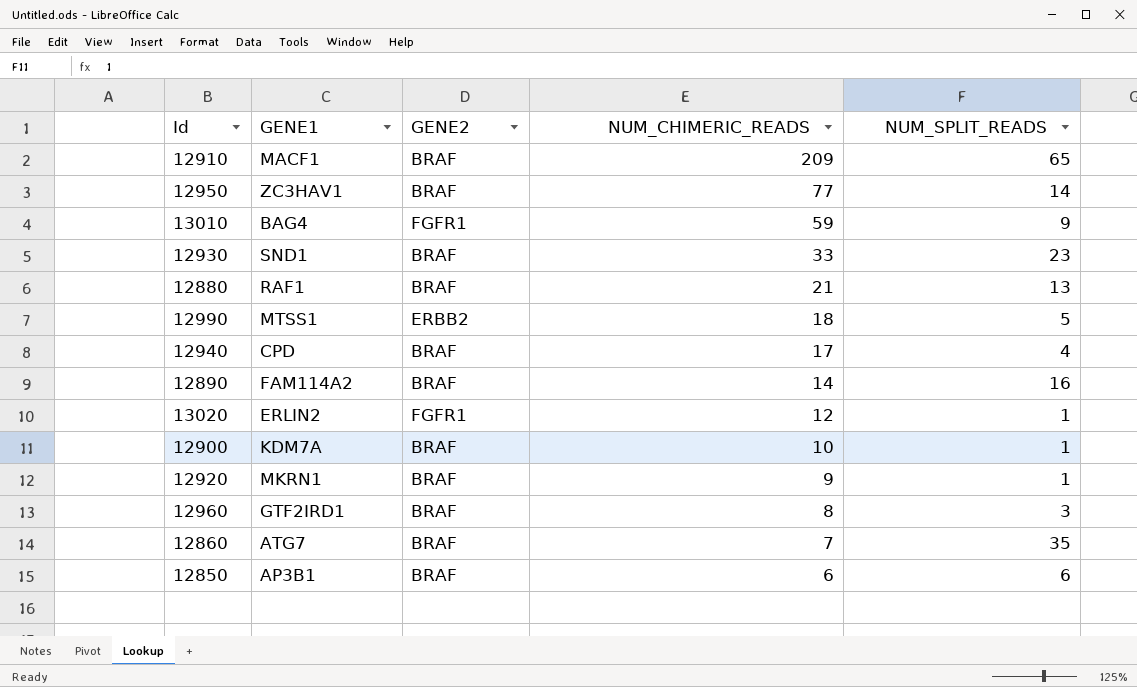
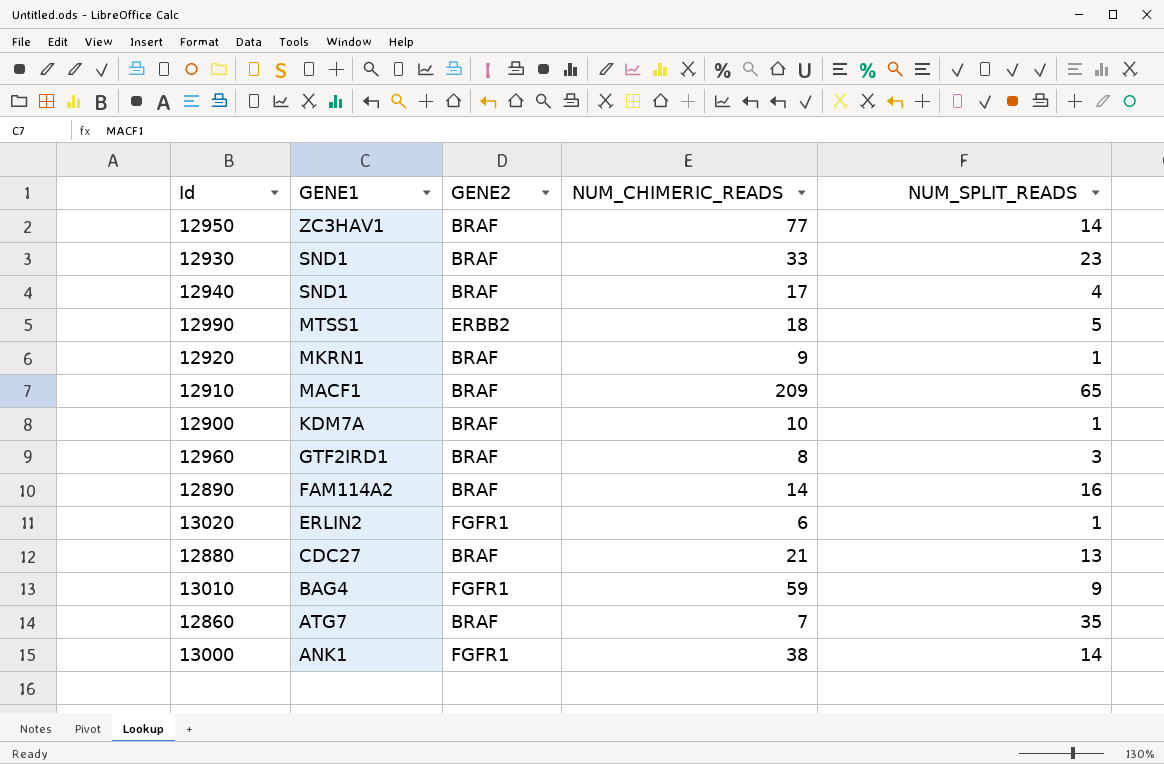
row order: NUM_CHIMERIC_READS descending -> GENE1 descending
row 12850: AP3B1 | BRAF | 6 | 6 -> none
12940 | GENE1: CPD -> SND1
13020 | NUM_CHIMERIC_READS: 12 -> 6
12880 | GENE1: RAF1 -> CDC27
row 13000: none -> ANK1 | FGFR1 | 38 | 14

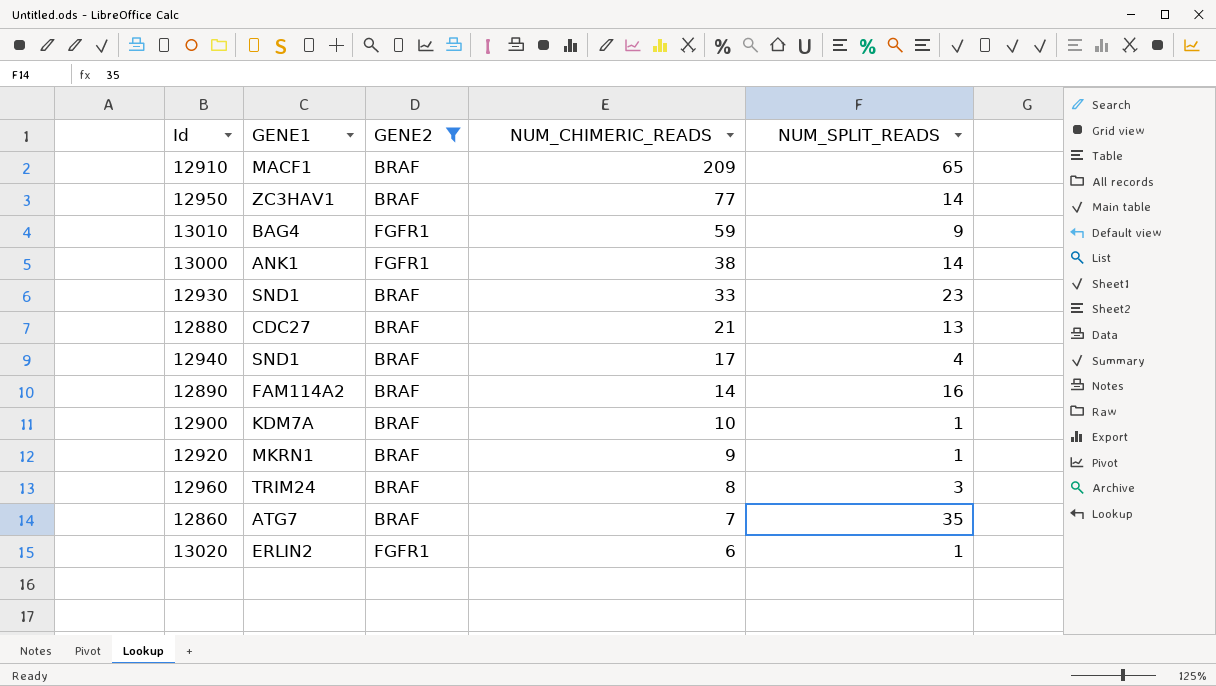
filter: none -> GENE2 != ERBB2
row order: GENE1 descending -> NUM_CHIMERIC_READS descending
12960 | GENE1: GTF2IRD1 -> TRIM24

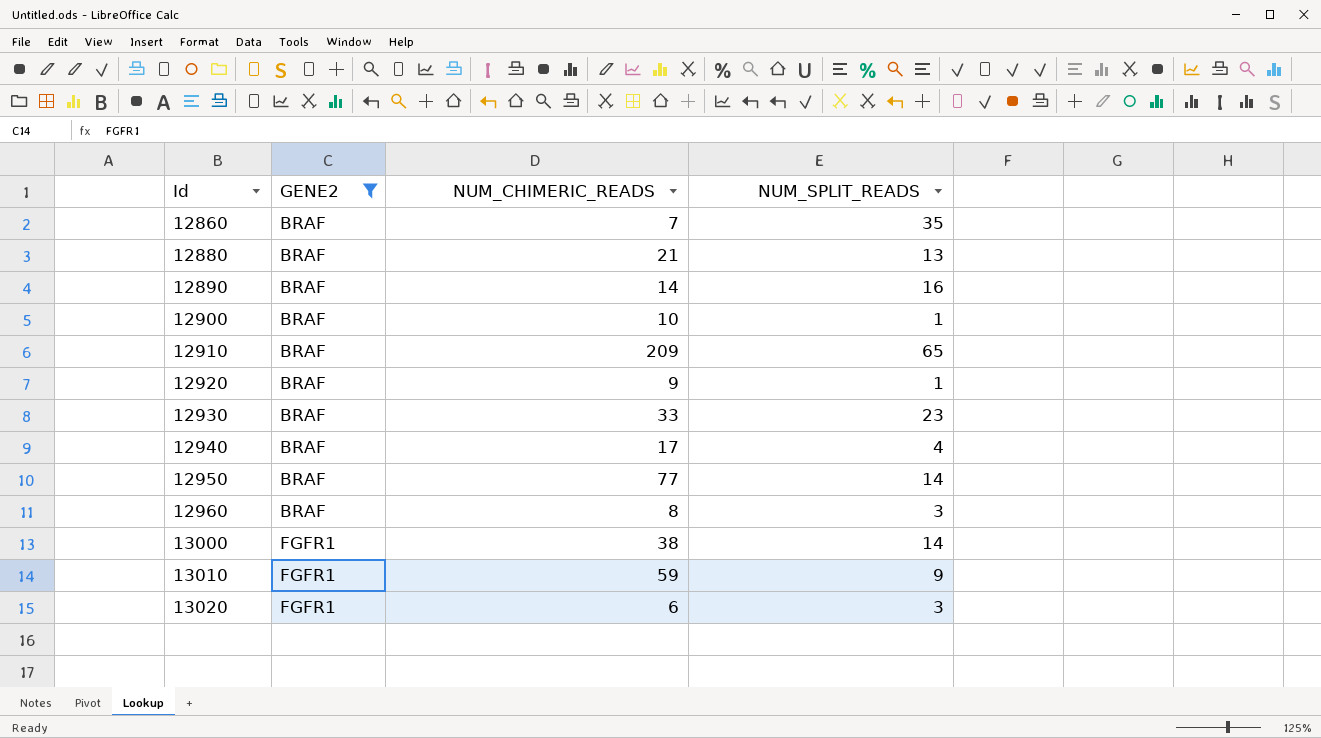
row order: NUM_CHIMERIC_READS descending -> Id ascending
column GENE1 | position: 2 -> none
13020 | NUM_SPLIT_READS: 1 -> 3

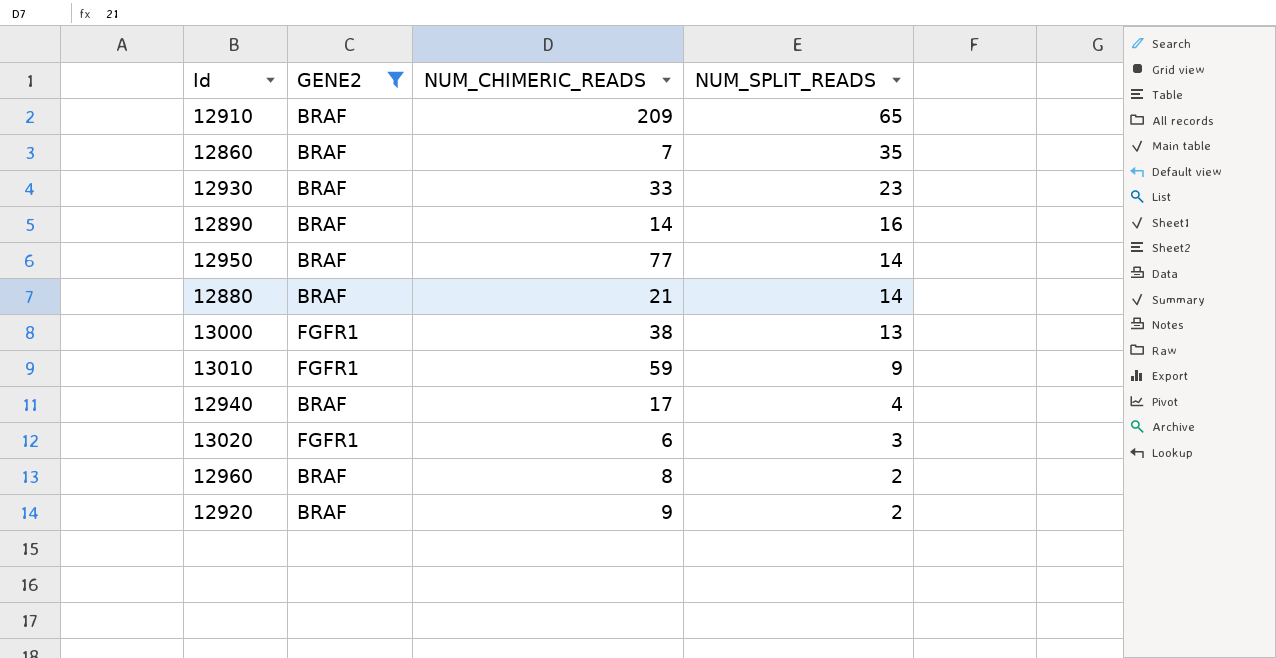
row order: Id ascending -> NUM_SPLIT_READS descending
row 12900: BRAF | 10 | 1 -> none
12880 | NUM_SPLIT_READS: 13 -> 14
13000 | NUM_SPLIT_READS: 14 -> 13
12960 | NUM_SPLIT_READS: 3 -> 2
12920 | NUM_SPLIT_READS: 1 -> 2

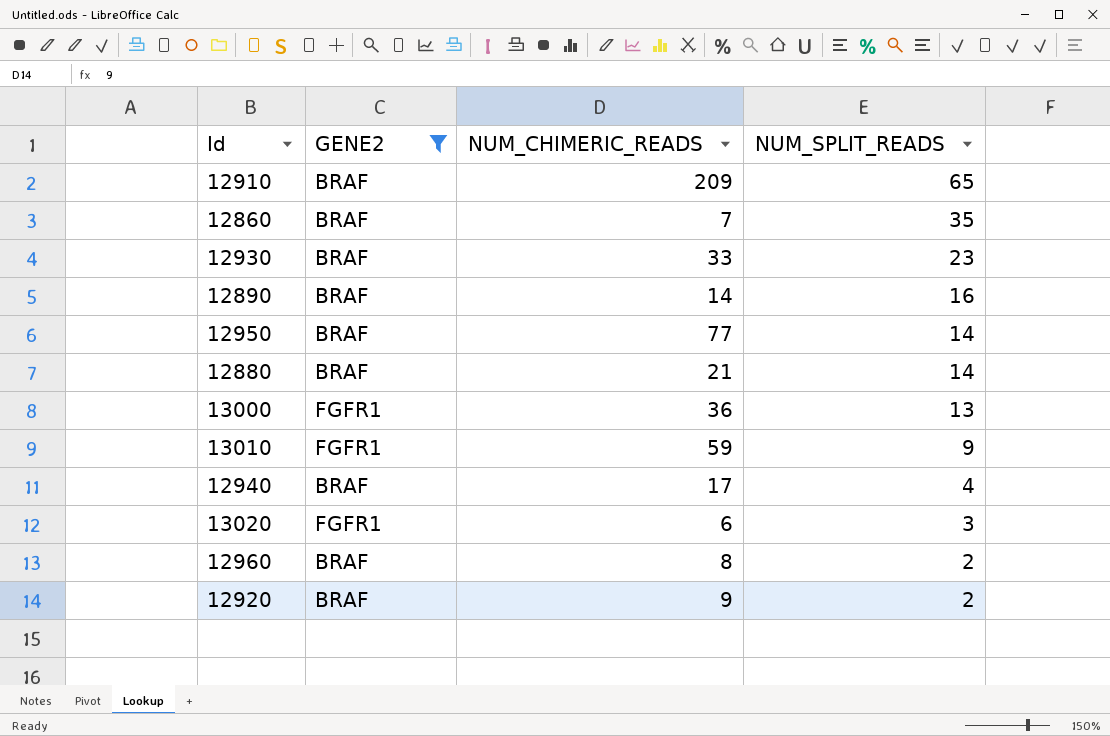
13000 | NUM_CHIMERIC_READS: 38 -> 36

